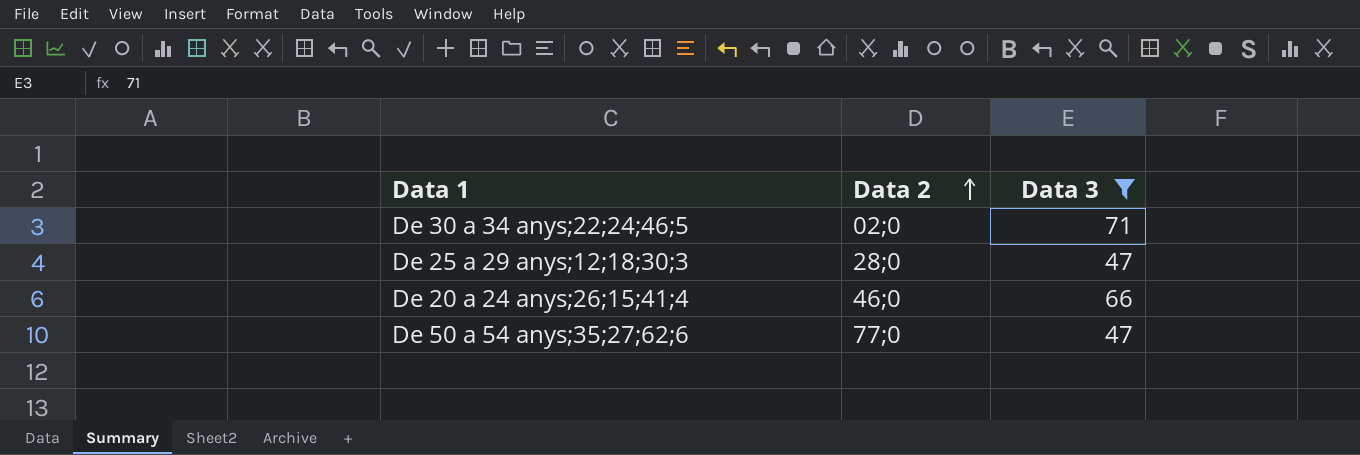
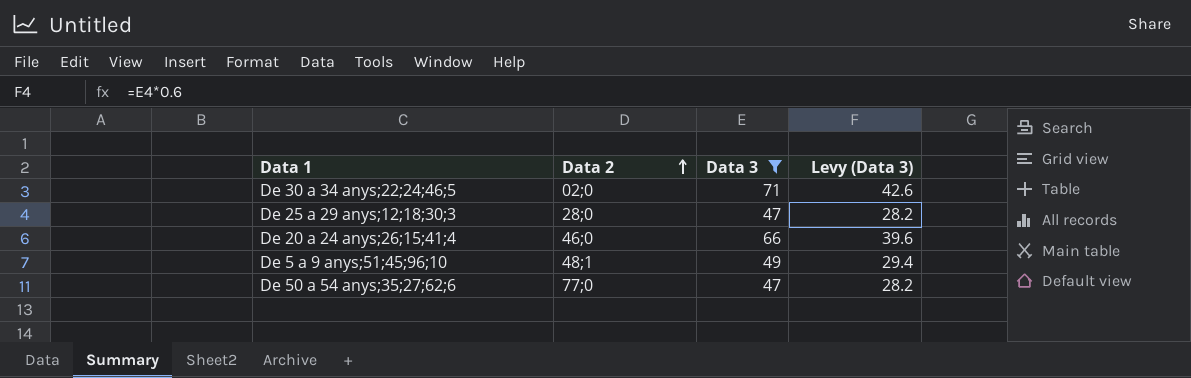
column Levy (Data 3) | formula: none -> [Data 3] * 0.6
row De 5 a 9 anys;51;45;96;10: none -> 48;1 | 49 | 29.4

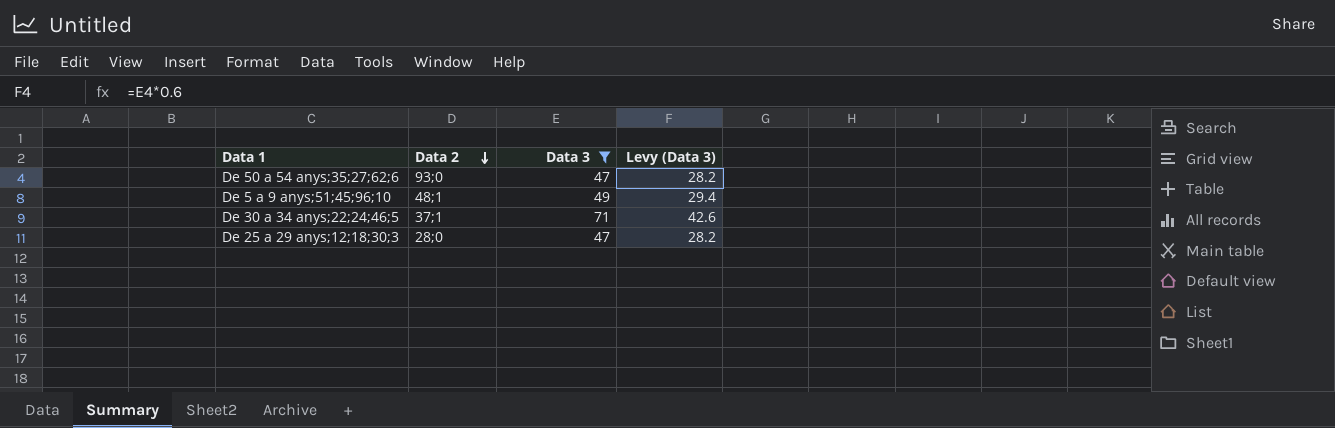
row order: Data 2 ascending -> Data 2 descending
row De 20 a 24 anys;26;15;41;4: 46;0 | 66 | 39.6 -> none
De 50 a 54 anys;35;27;62;6 | Data 2: 77;0 -> 93;0
De 30 a 34 anys;22;24;46;5 | Data 2: 02;0 -> 37;1

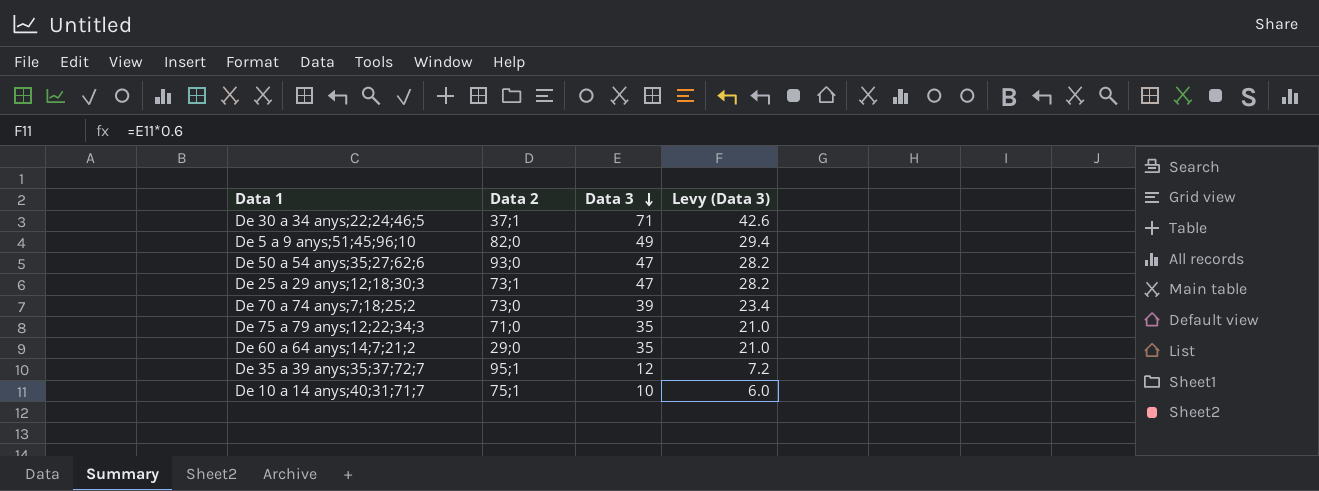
filter: Data 3 >= 47 -> none
row order: Data 2 descending -> Data 3 descending
De 5 a 9 anys;51;45;96;10 | Data 2: 48;1 -> 82;0
De 25 a 29 anys;12;18;30;3 | Data 2: 28;0 -> 73;1

